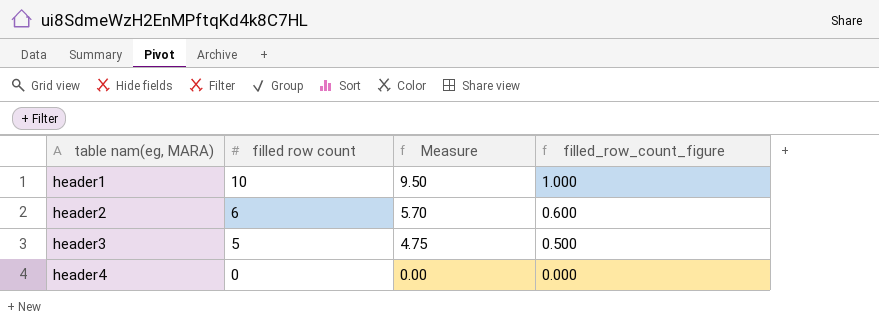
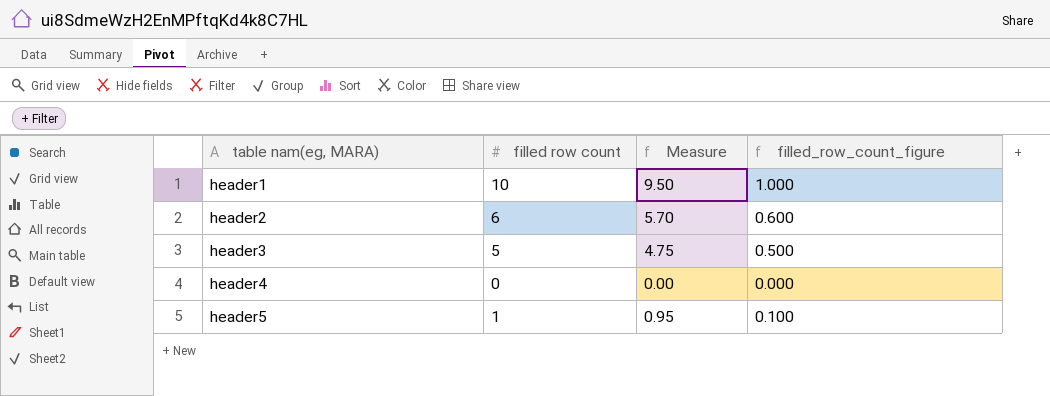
row header5: none -> 1 | 0.95 | 0.100

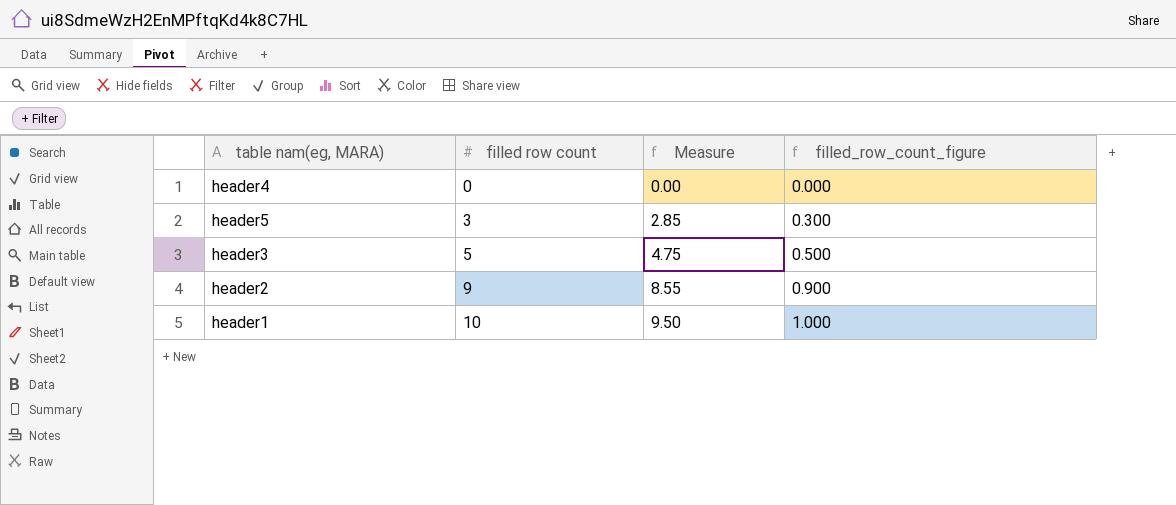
row order: table nam(eg, MARA) ascending -> filled row count ascending
header5 | filled row count: 1 -> 3
header5 | Measure: 0.95 -> 2.85
header5 | filled_row_count_figure: 0.100 -> 0.300
header2 | filled row count: 6 -> 9
header2 | Measure: 5.70 -> 8.55
header2 | filled_row_count_figure: 0.600 -> 0.900

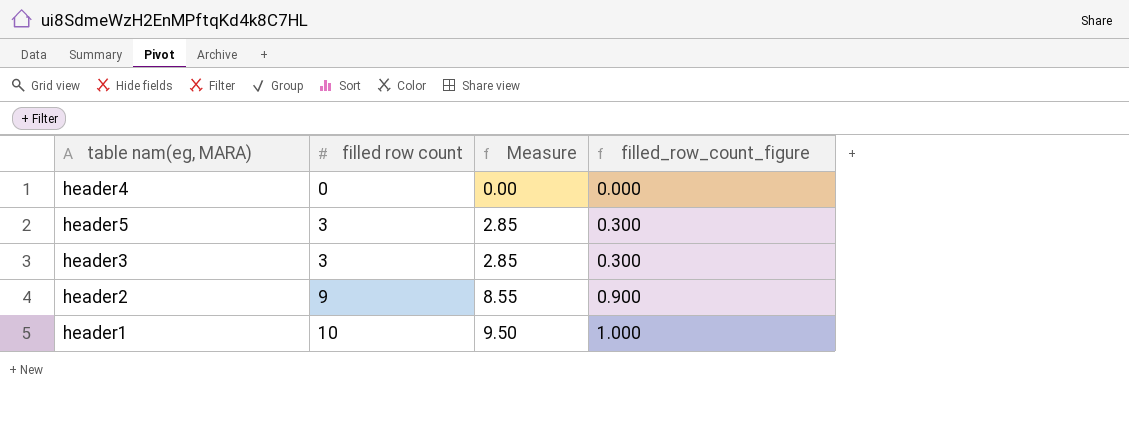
header3 | filled row count: 5 -> 3
header3 | Measure: 4.75 -> 2.85
header3 | filled_row_count_figure: 0.500 -> 0.300

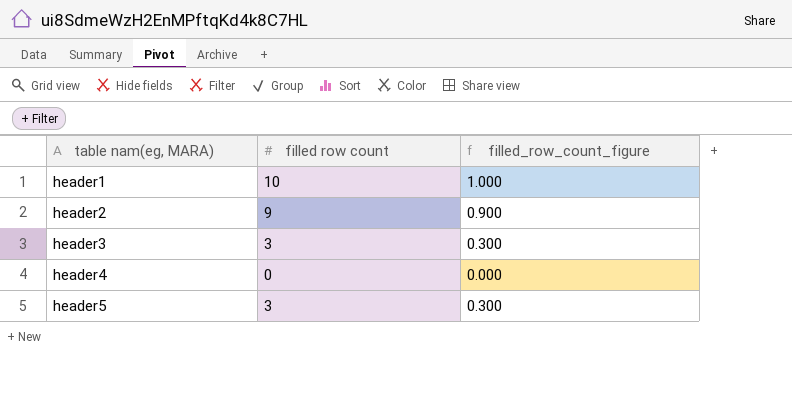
row order: filled row count ascending -> table nam(eg, MARA) ascending
column Measure | formula: [filled row count] * 0.95 -> none

